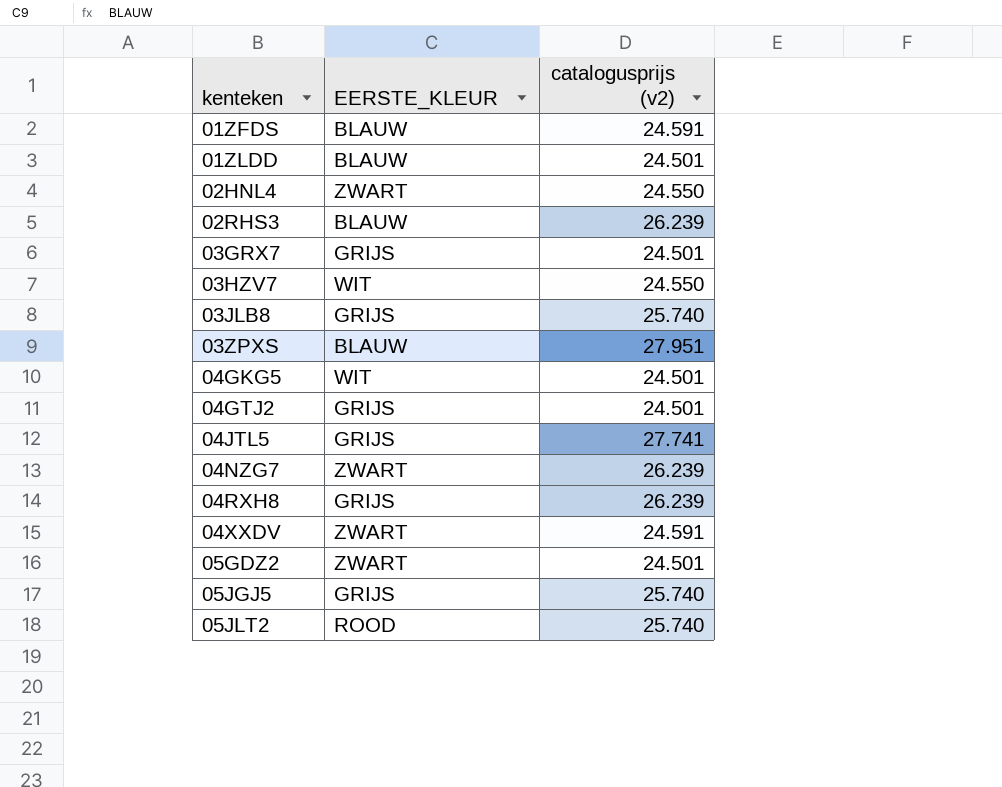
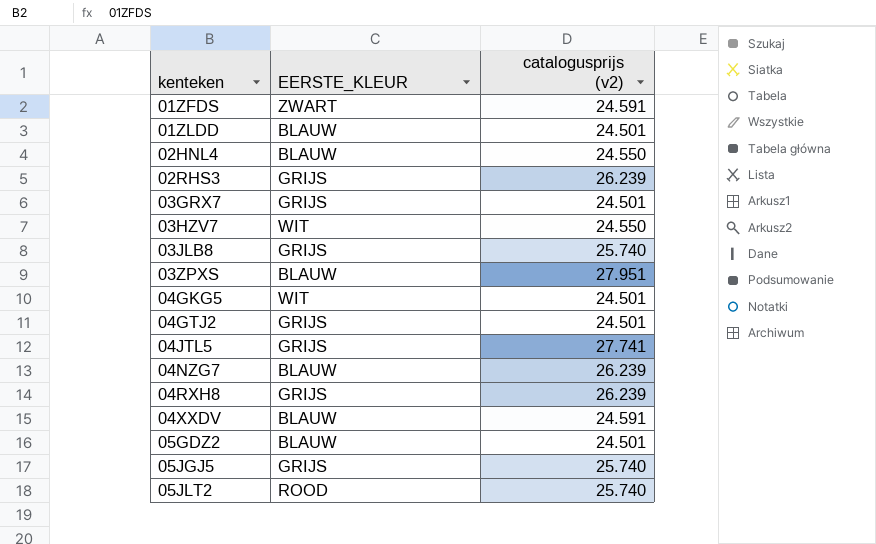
01ZFDS | EERSTE_KLEUR: BLAUW -> ZWART
02HNL4 | EERSTE_KLEUR: ZWART -> BLAUW
02RHS3 | EERSTE_KLEUR: BLAUW -> GRIJS
04NZG7 | EERSTE_KLEUR: ZWART -> BLAUW
04XXDV | EERSTE_KLEUR: ZWART -> BLAUW
05GDZ2 | EERSTE_KLEUR: ZWART -> BLAUW

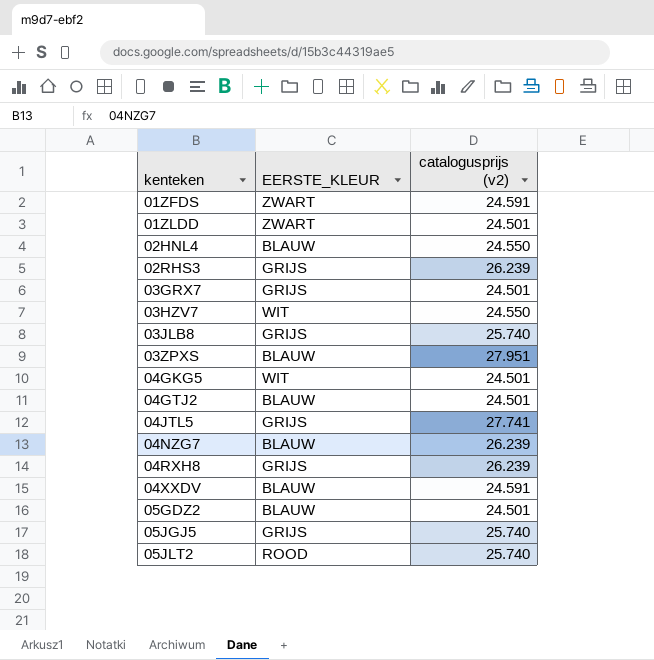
01ZLDD | EERSTE_KLEUR: BLAUW -> ZWART
04GTJ2 | EERSTE_KLEUR: GRIJS -> BLAUW

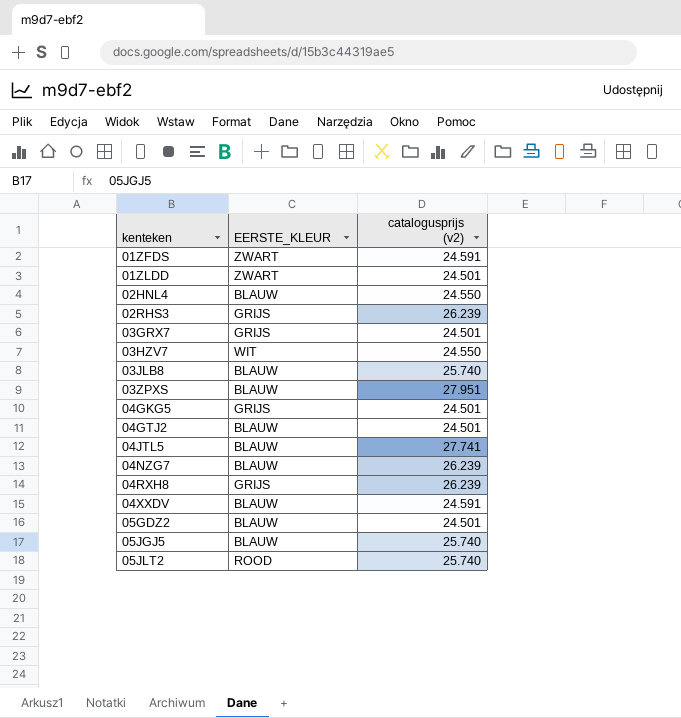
03JLB8 | EERSTE_KLEUR: GRIJS -> BLAUW
04GKG5 | EERSTE_KLEUR: WIT -> GRIJS
04JTL5 | EERSTE_KLEUR: GRIJS -> BLAUW
05JGJ5 | EERSTE_KLEUR: GRIJS -> BLAUW

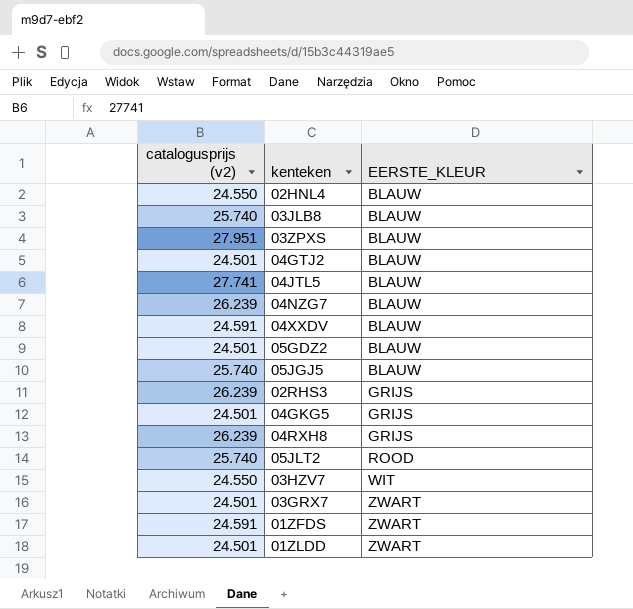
row order: kenteken ascending -> EERSTE_KLEUR ascending
column catalogusprijs (v2) | position: 3 -> 1
03GRX7 | EERSTE_KLEUR: GRIJS -> ZWART

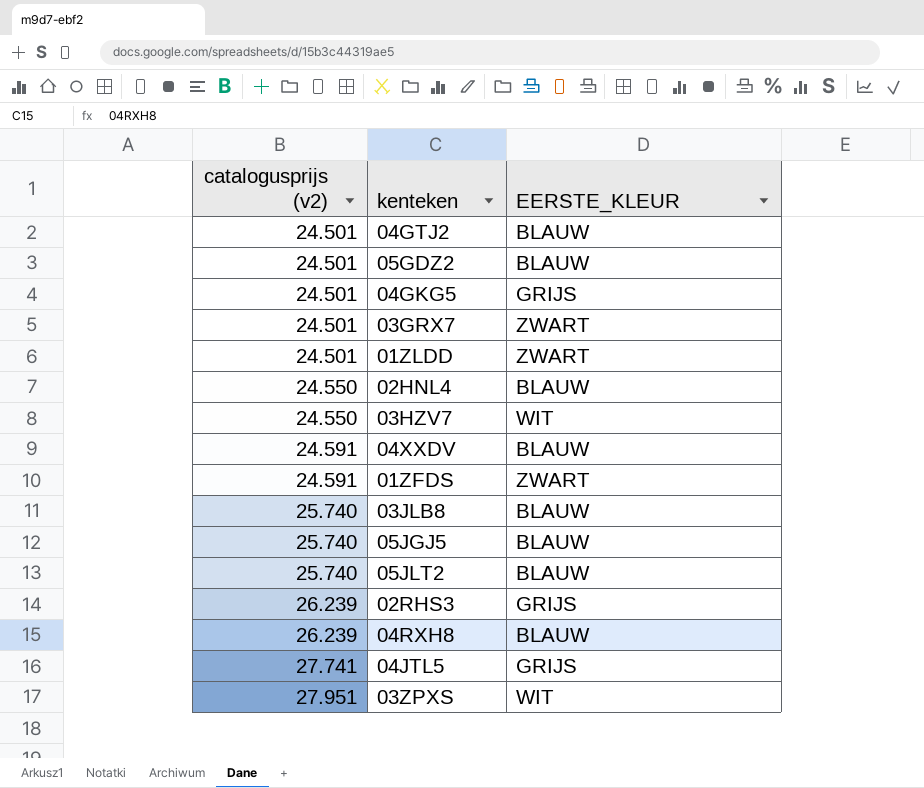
row order: EERSTE_KLEUR ascending -> catalogusprijs (v2) ascending
row 04NZG7: 26.239 | BLAUW -> none
05JLT2 | EERSTE_KLEUR: ROOD -> BLAUW
04RXH8 | EERSTE_KLEUR: GRIJS -> BLAUW
04JTL5 | EERSTE_KLEUR: BLAUW -> GRIJS
03ZPXS | EERSTE_KLEUR: BLAUW -> WIT

